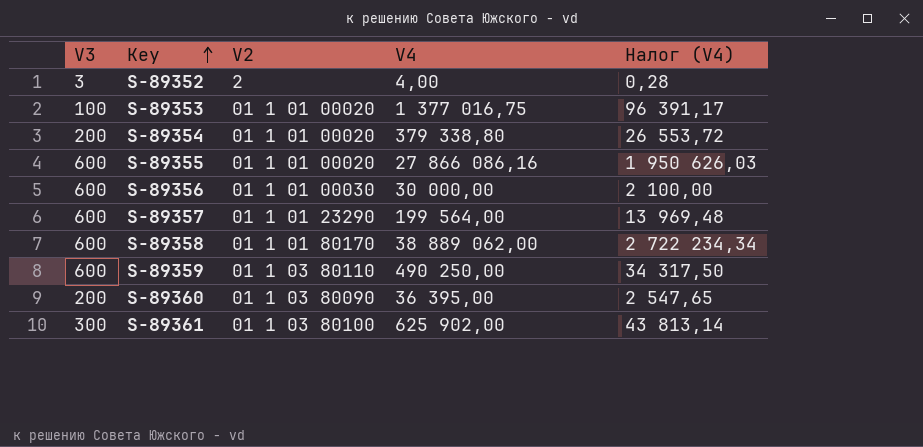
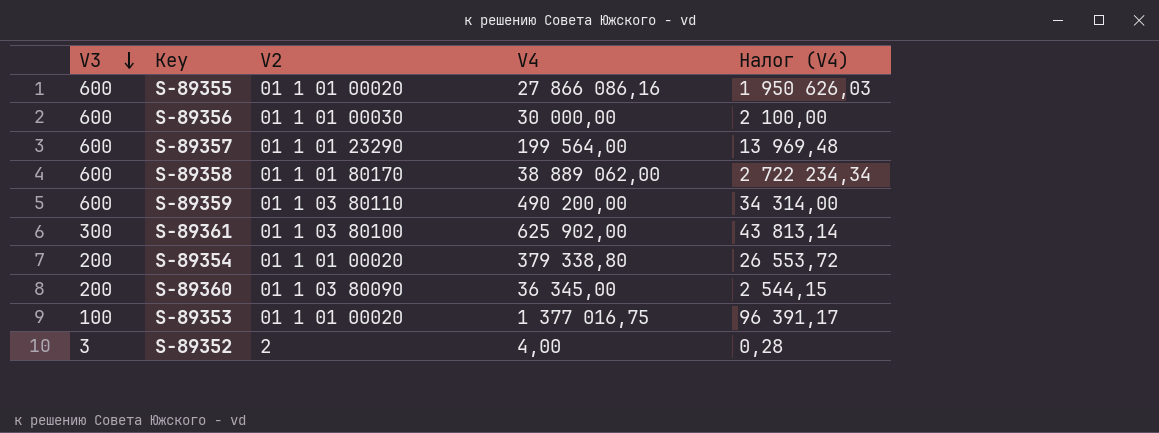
row order: Key ascending -> V3 descending
S-89359 | V4: 490 250,00 -> 490 200,00
S-89359 | Налог (V4): 34 317,50 -> 34 314,00
S-89360 | V4: 36 395,00 -> 36 345,00
S-89360 | Налог (V4): 2 547,65 -> 2 544,15

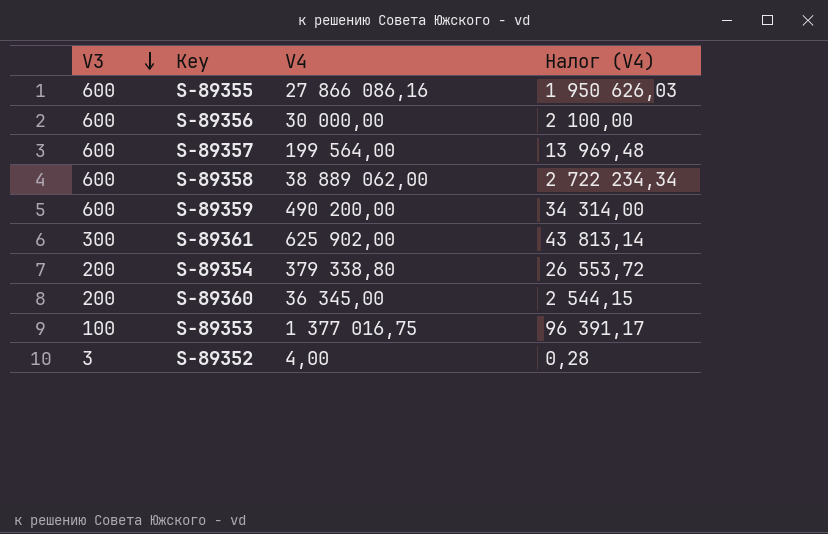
column V2 | position: 3 -> none

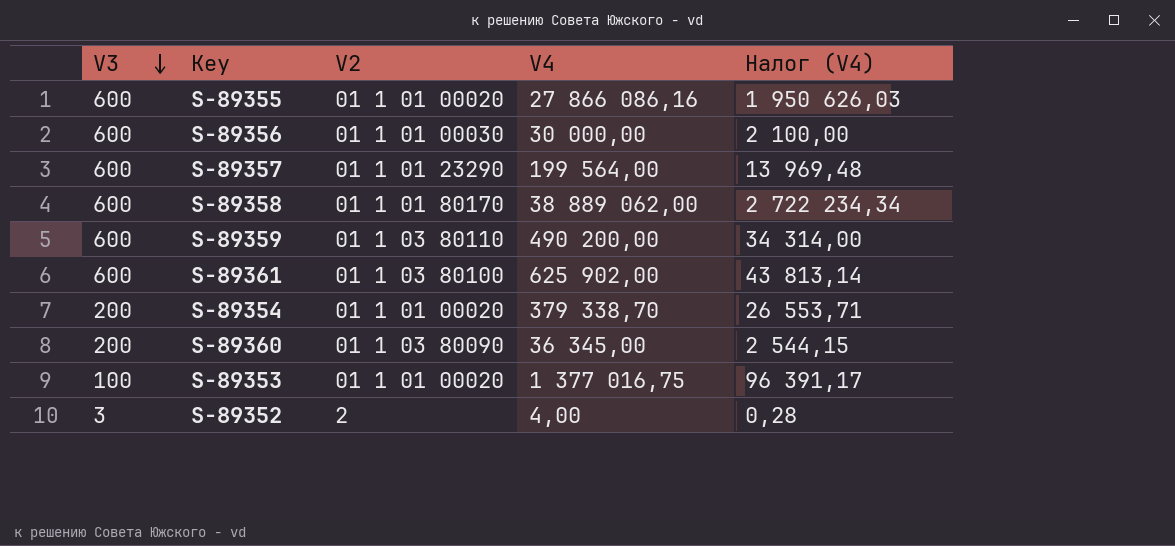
column V2 | position: none -> 3
S-89361 | V3: 300 -> 600
S-89354 | V4: 379 338,80 -> 379 338,70
S-89354 | Налог (V4): 26 553,72 -> 26 553,71

